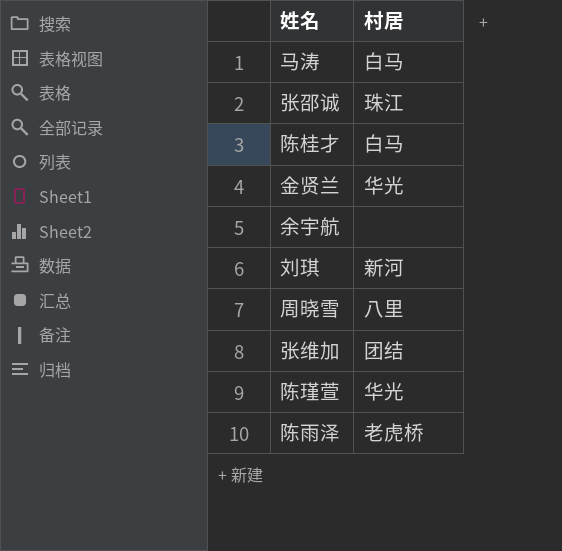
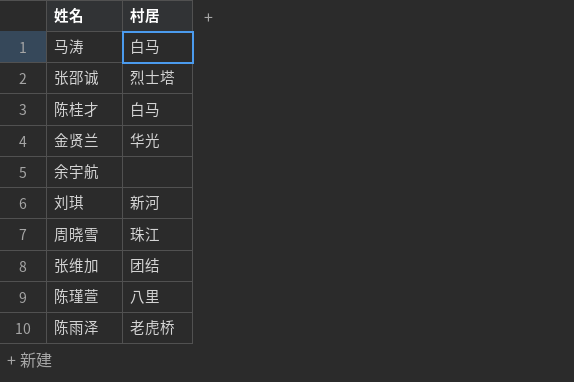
张邵诚 | 村居: 珠江 -> 烈士塔
周晓雪 | 村居: 八里 -> 珠江
陈瑾萱 | 村居: 华光 -> 八里

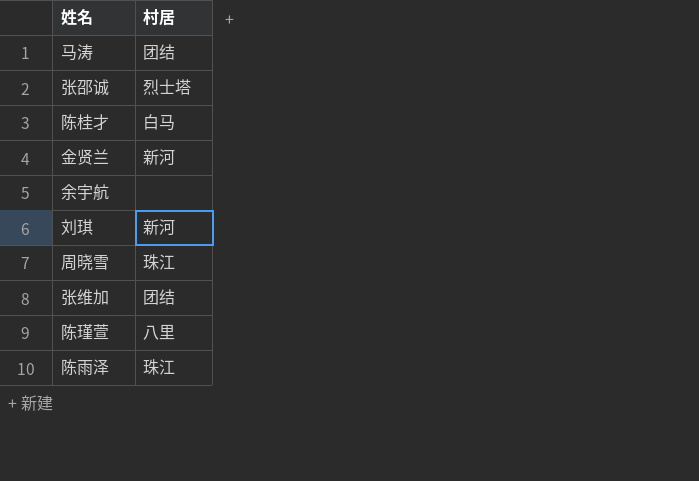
马涛 | 村居: 白马 -> 团结
金贤兰 | 村居: 华光 -> 新河
陈雨泽 | 村居: 老虎桥 -> 珠江

